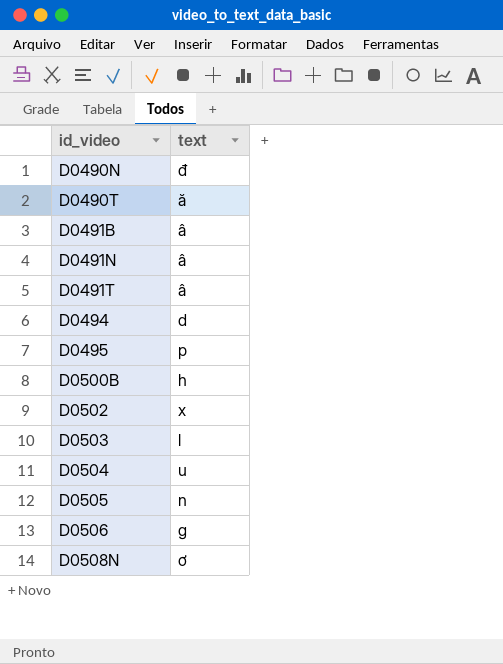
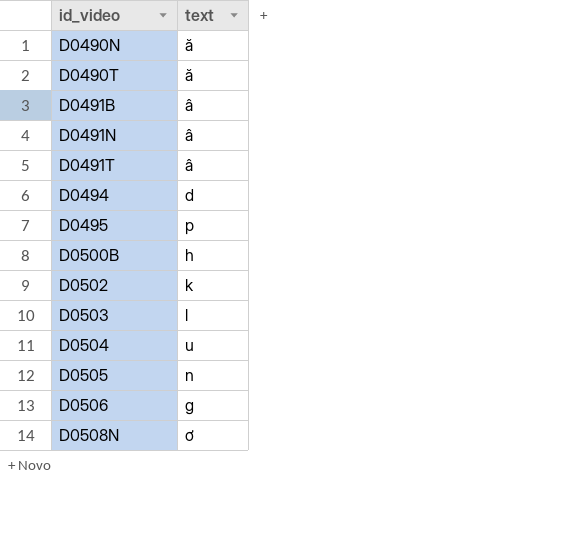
D0490N | text: đ -> ă
D0502 | text: x -> k

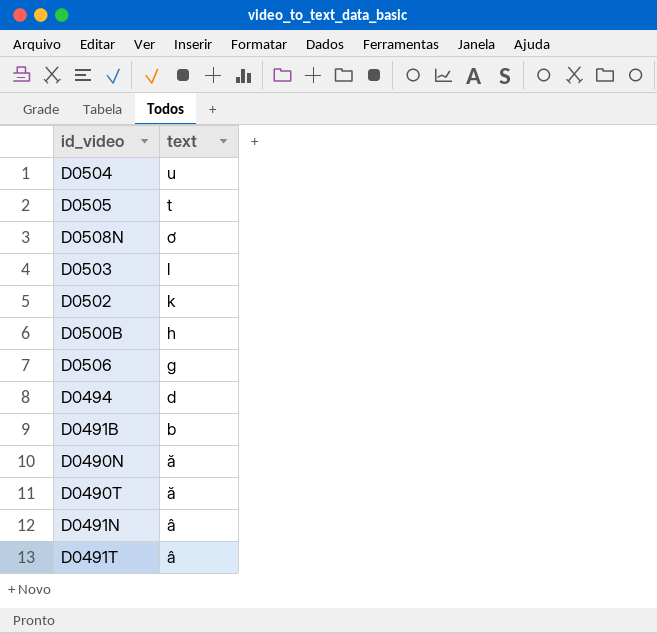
row order: id_video ascending -> text descending
row D0495: p -> none
D0505 | text: n -> t
D0491B | text: â -> b

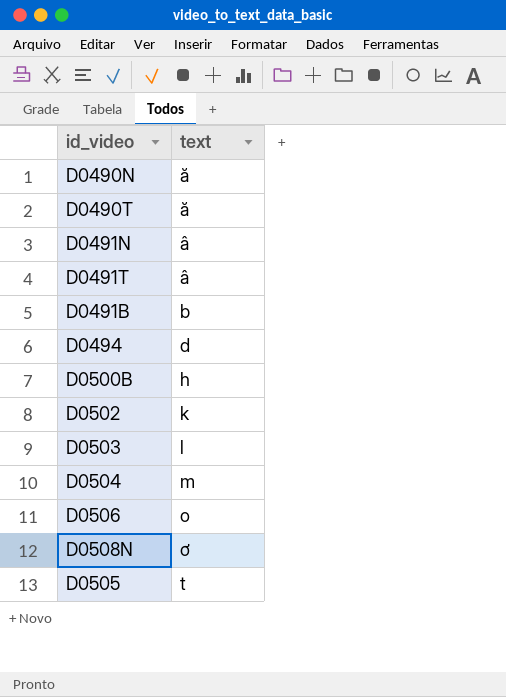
row order: text descending -> text ascending
D0504 | text: u -> m
D0506 | text: g -> o

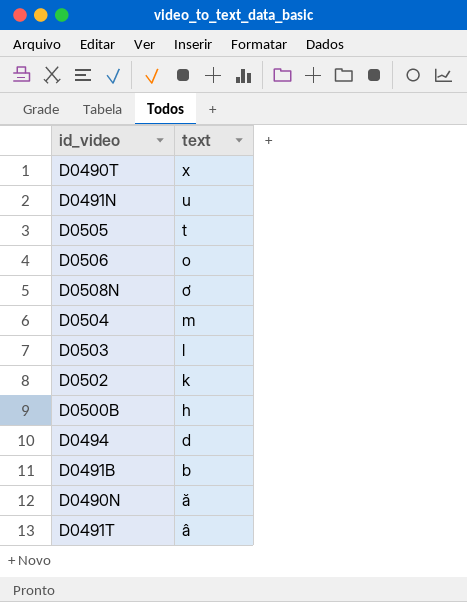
row order: text ascending -> text descending
D0490T | text: ă -> x
D0491N | text: â -> u

